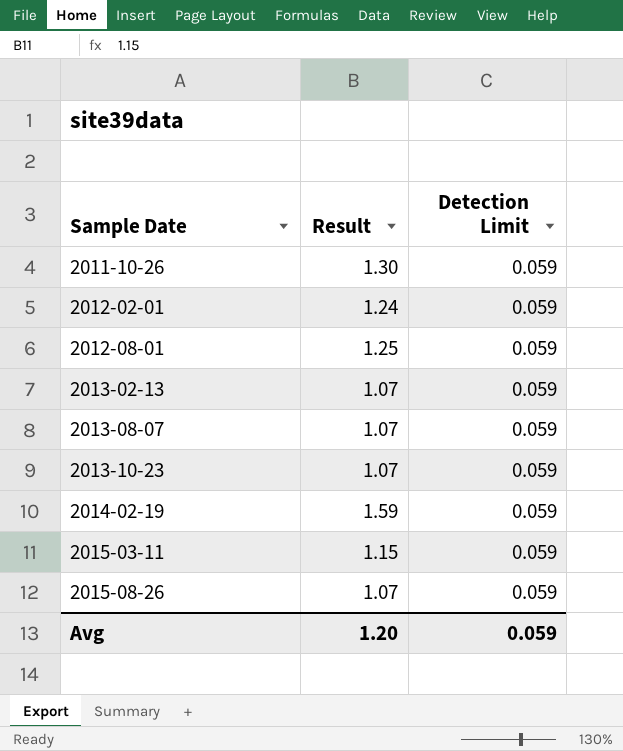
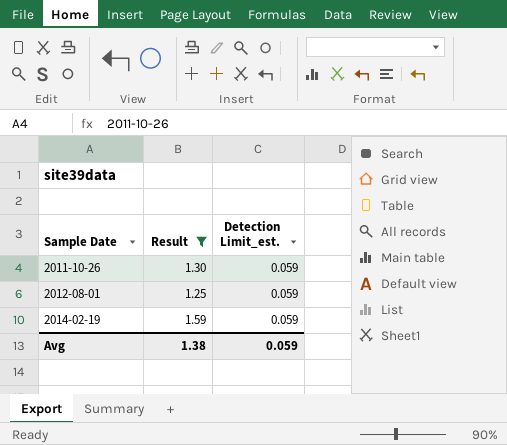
filter: none -> Result >= 1.25
column name: Detection Limit -> Detection Limit_est.
Avg | Result: 1.20 -> 1.38

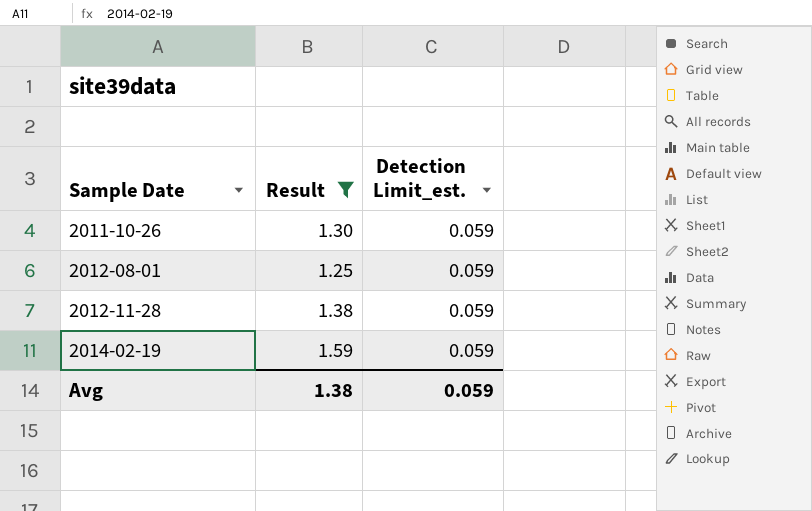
row 2012-11-28: none -> 1.38 | 0.059

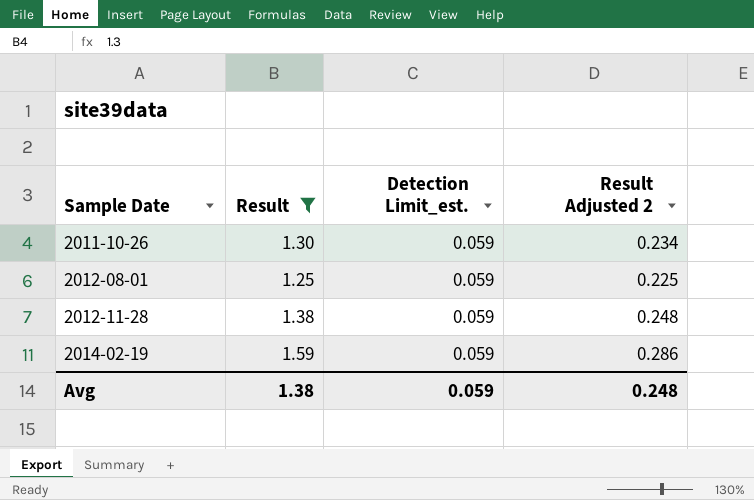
column Result Adjusted 2 | formula: none -> [Result] * 0.18

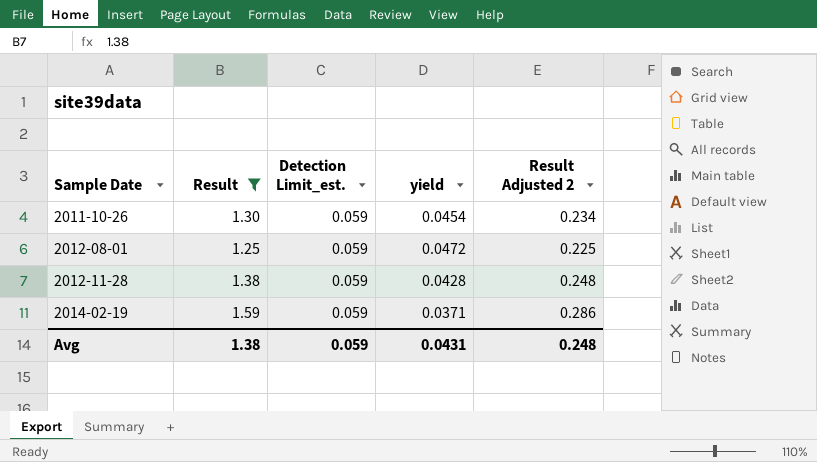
column yield | formula: none -> [Detection Limit_est.] / [Result]

